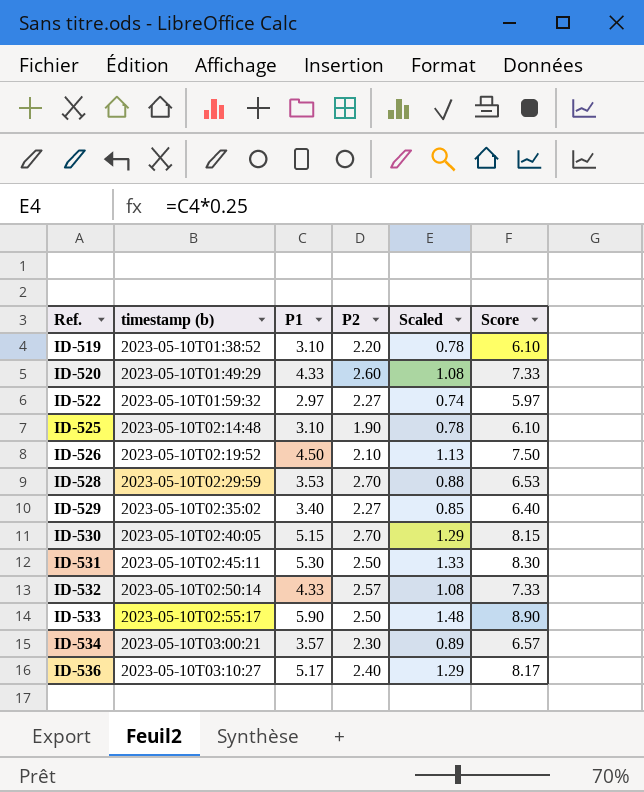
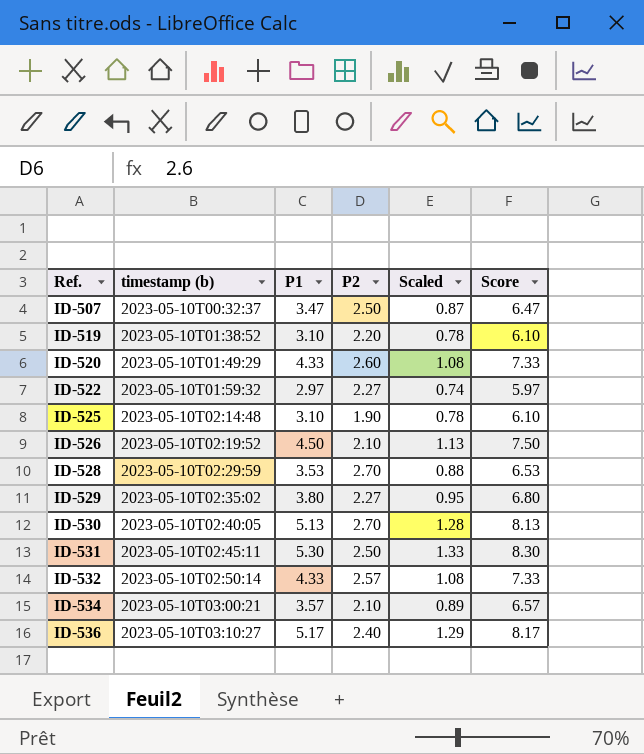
row ID-533: 2023-05-10T02:55:17 | 5.90 | 2.50 | 1.48 | 8.90 -> none
row ID-507: none -> 2023-05-10T00:32:37 | 3.47 | 2.50 | 0.87 | 6.47
ID-529 | P1: 3.40 -> 3.80
ID-529 | Scaled: 0.85 -> 0.95
ID-529 | Score: 6.40 -> 6.80
ID-530 | P1: 5.15 -> 5.13
ID-530 | Scaled: 1.29 -> 1.28
ID-530 | Score: 8.15 -> 8.13
ID-534 | P2: 2.30 -> 2.10

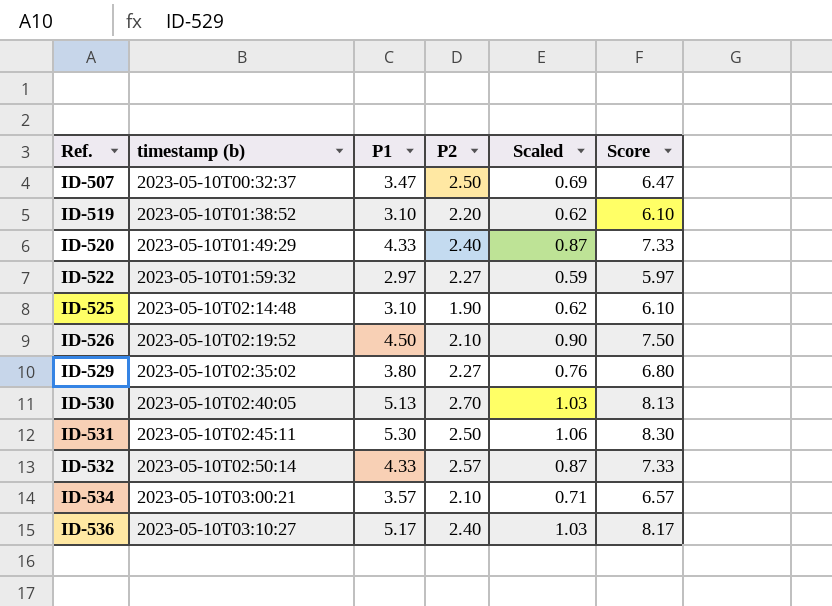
column Scaled | formula: [P1] * 0.25 -> [P1] * 0.2
row ID-528: 2023-05-10T02:29:59 | 3.53 | 2.70 | 0.88 | 6.53 -> none
ID-520 | P2: 2.60 -> 2.40

